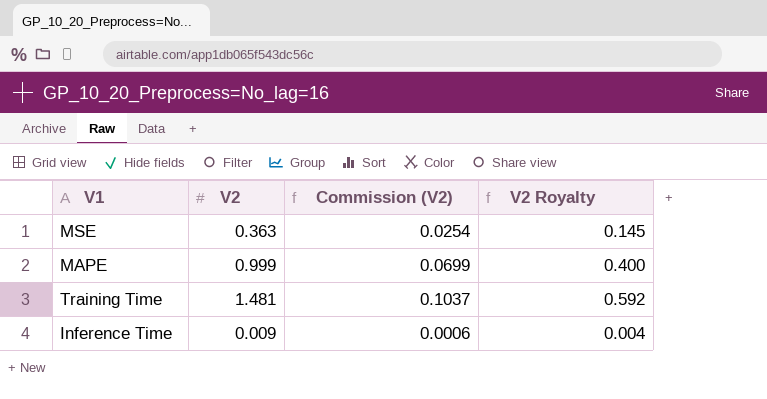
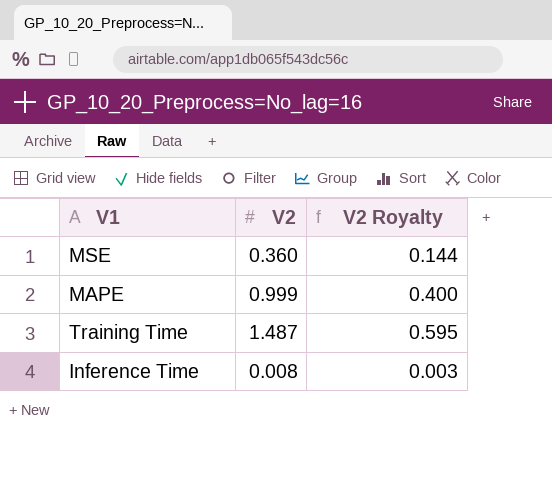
column Commission (V2) | formula: [V2] * 0.07 -> none
MSE | V2: 0.363 -> 0.360
MSE | V2 Royalty: 0.145 -> 0.144
Training Time | V2: 1.481 -> 1.487
Training Time | V2 Royalty: 0.592 -> 0.595
Inference Time | V2: 0.009 -> 0.008
Inference Time | V2 Royalty: 0.004 -> 0.003

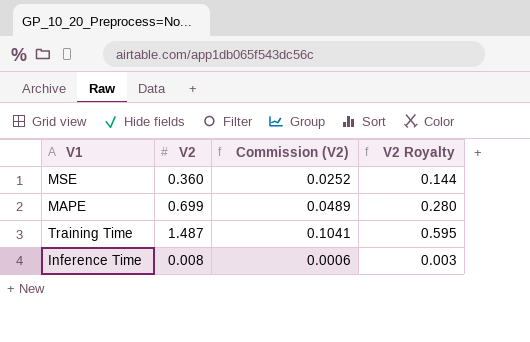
column Commission (V2) | formula: none -> [V2] * 0.07
MAPE | V2: 0.999 -> 0.699
MAPE | V2 Royalty: 0.400 -> 0.280

